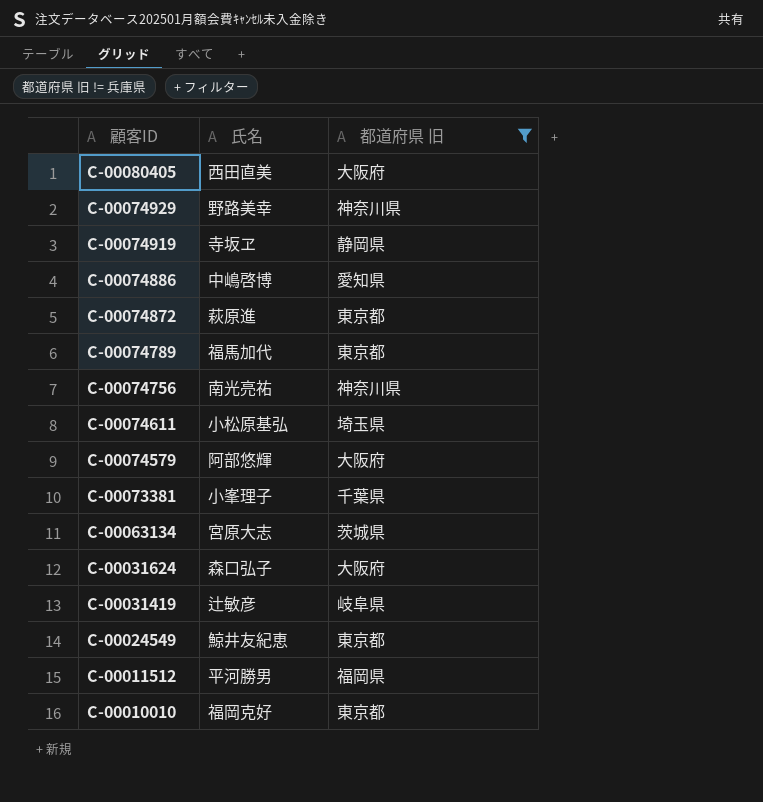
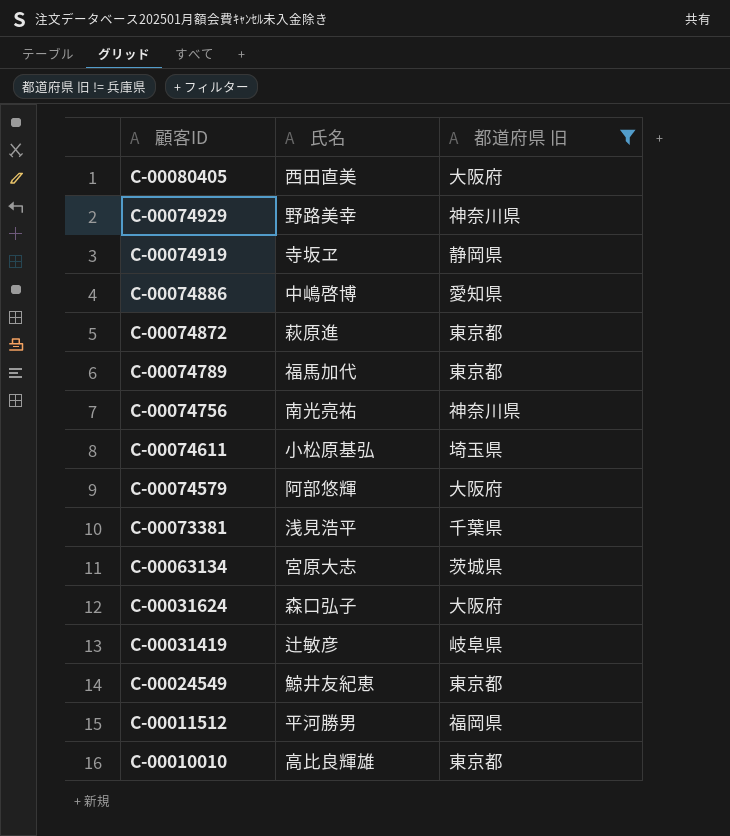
C-00073381 | 氏名: 小峯理子 -> 浅見浩平
C-00010010 | 氏名: 福岡克好 -> 高比良輝雄

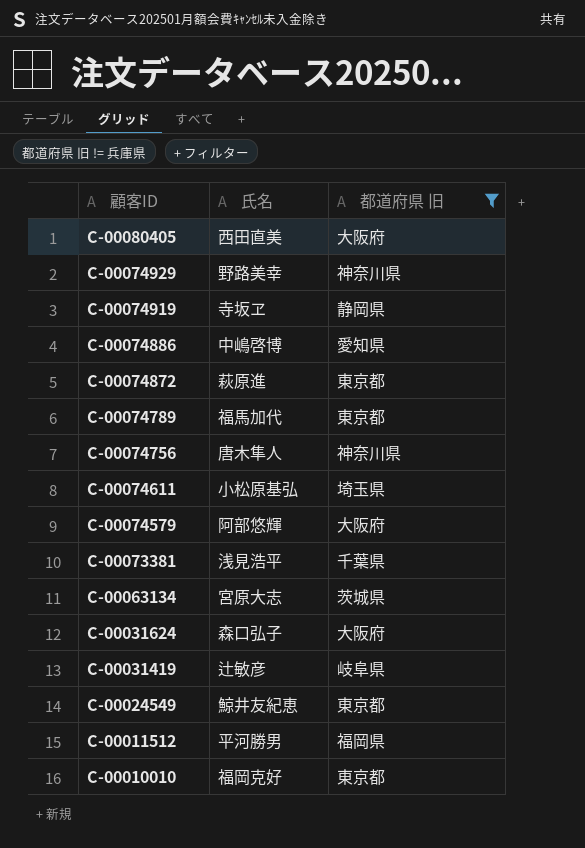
C-00074756 | 氏名: 南光亮祐 -> 唐木隼人
C-00010010 | 氏名: 高比良輝雄 -> 福岡克好

